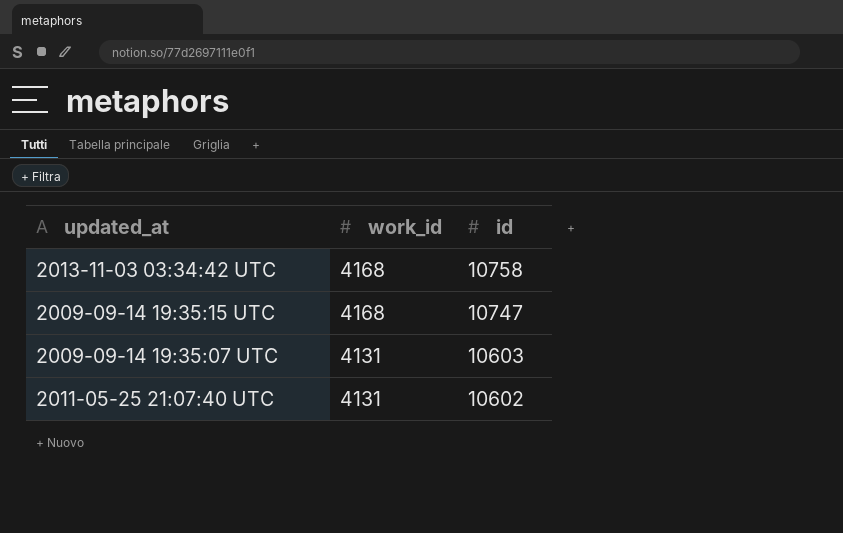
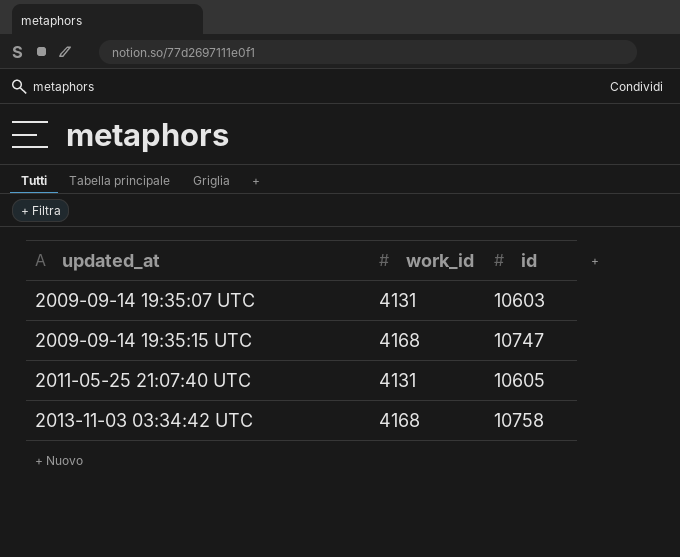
row order: work_id descending -> updated_at ascending
2011-05-25 21:07:40 UTC | id: 10602 -> 10605

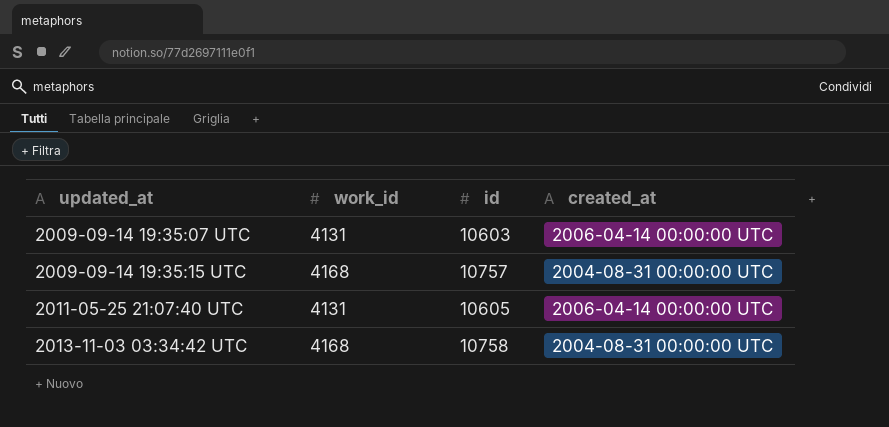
column created_at | position: none -> 4
2009-09-14 19:35:15 UTC | id: 10747 -> 10757

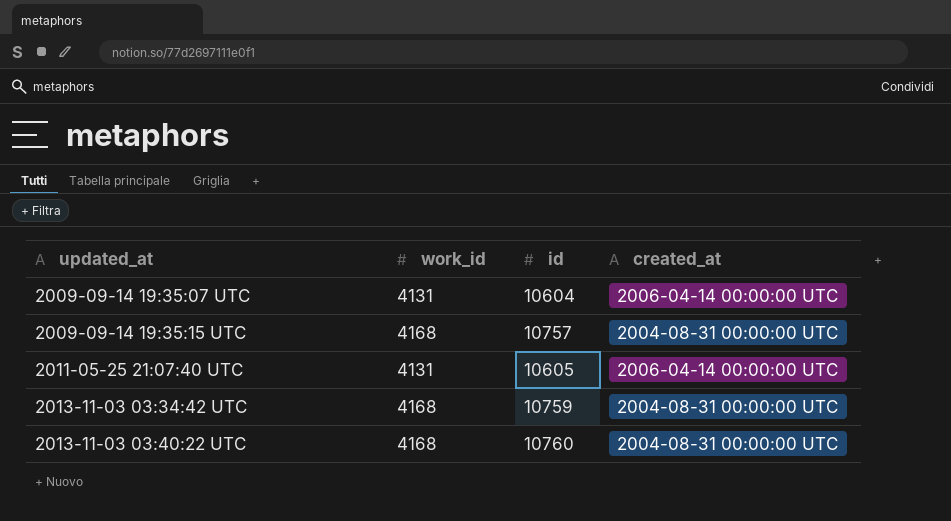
2009-09-14 19:35:07 UTC | id: 10603 -> 10604
2013-11-03 03:34:42 UTC | id: 10758 -> 10759
row 2013-11-03 03:40:22 UTC: none -> 4168 | 10760 | 2004-08-31 00:00:00 UTC

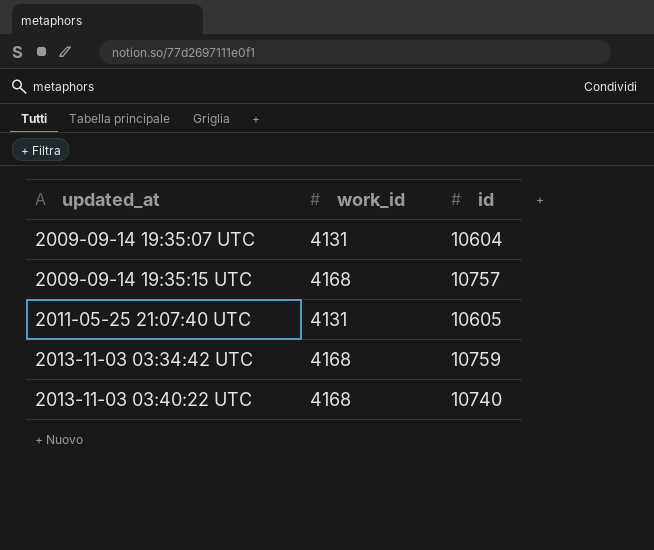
column created_at | position: 4 -> none
2013-11-03 03:40:22 UTC | id: 10760 -> 10740

